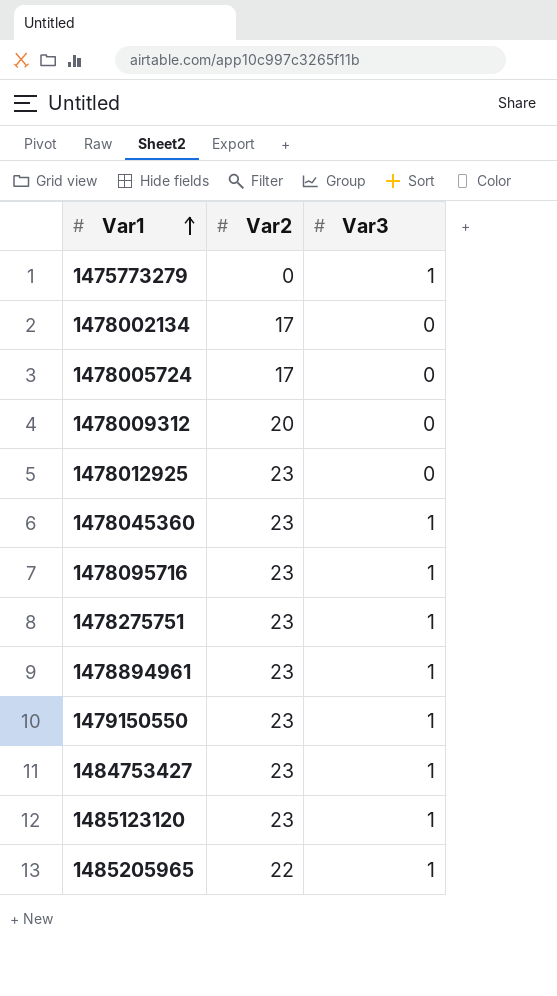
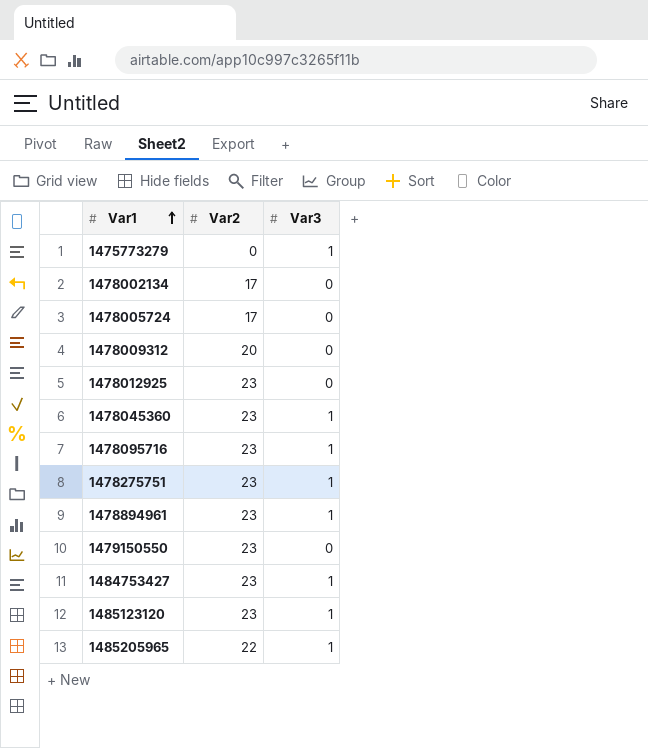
1479150550 | Var3: 1 -> 0

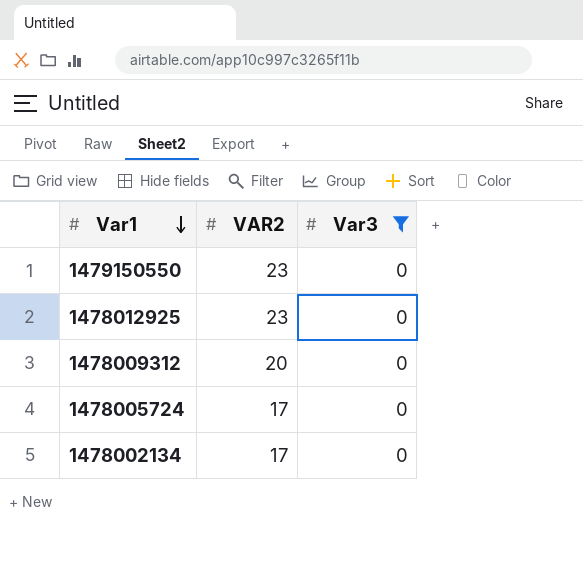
filter: none -> Var3 = 0
row order: Var1 ascending -> Var1 descending
column name: Var2 -> VAR2

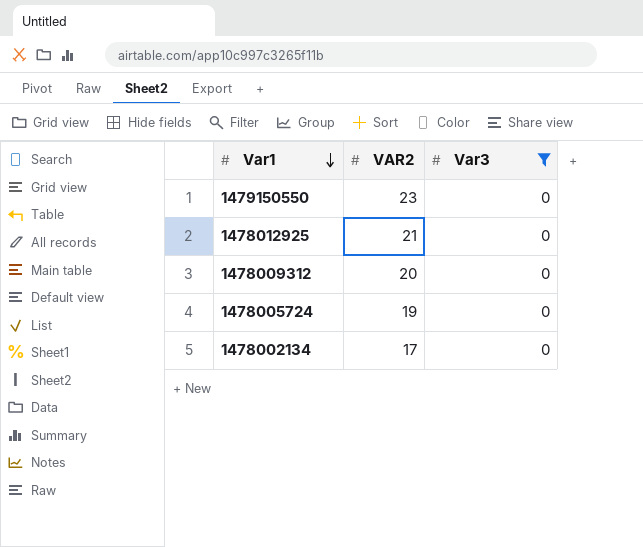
1478012925 | VAR2: 23 -> 21
1478005724 | VAR2: 17 -> 19

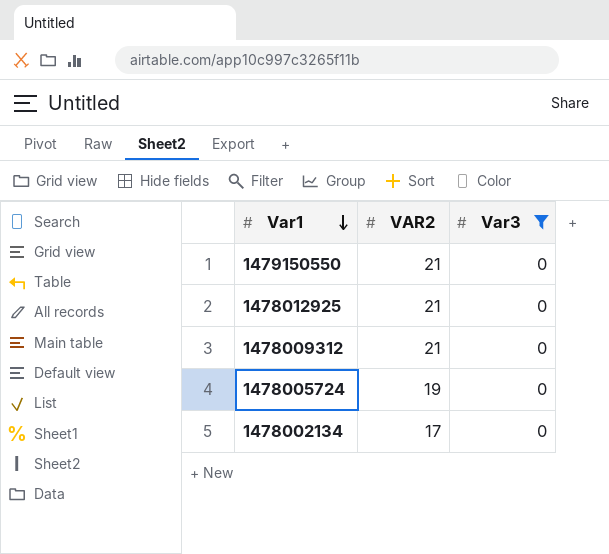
1479150550 | VAR2: 23 -> 21
1478009312 | VAR2: 20 -> 21

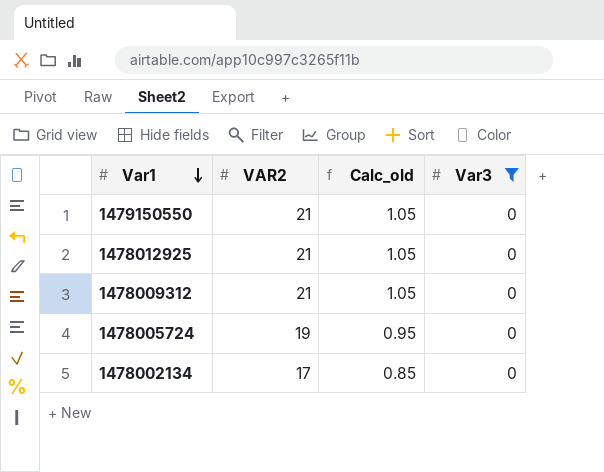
column Calc_old | formula: none -> [VAR2] * 0.05

